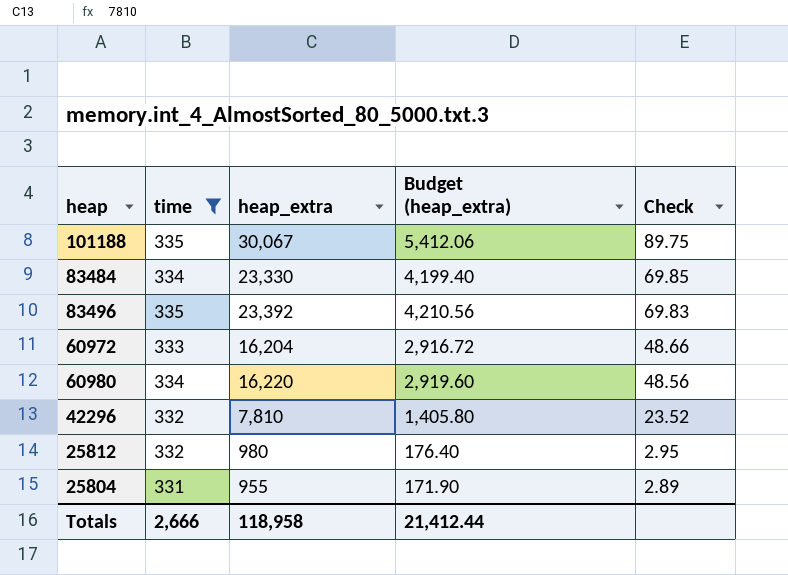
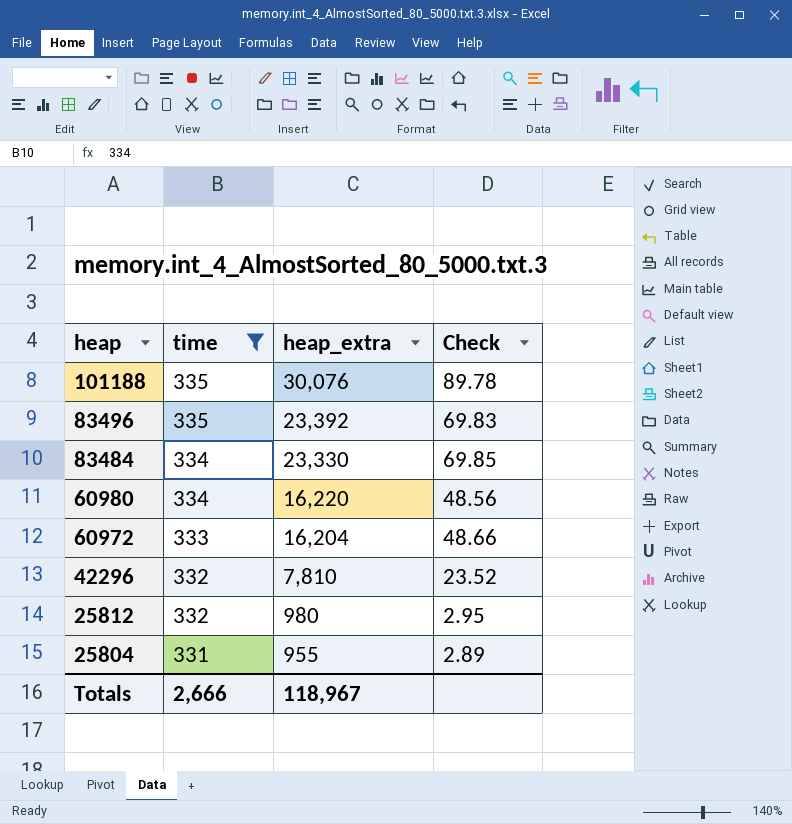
row order: Check descending -> heap descending
column Budget (heap_extra) | formula: [heap_extra] * 0.18 -> none
101188 | heap_extra: 30,067 -> 30,076
101188 | Check: 89.75 -> 89.78
Totals | heap_extra: 118,958 -> 118,967

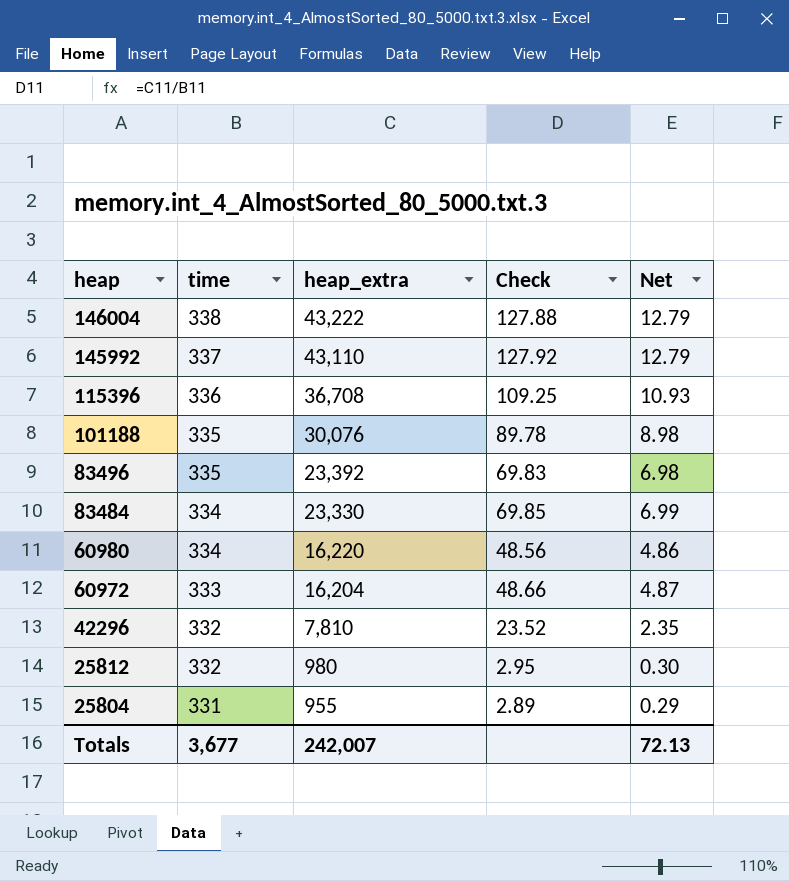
filter: time <= 335 -> none
column Net | formula: none -> [Check] * 0.1
Totals | time: 2,666 -> 3,677
Totals | heap_extra: 118,967 -> 242,007

